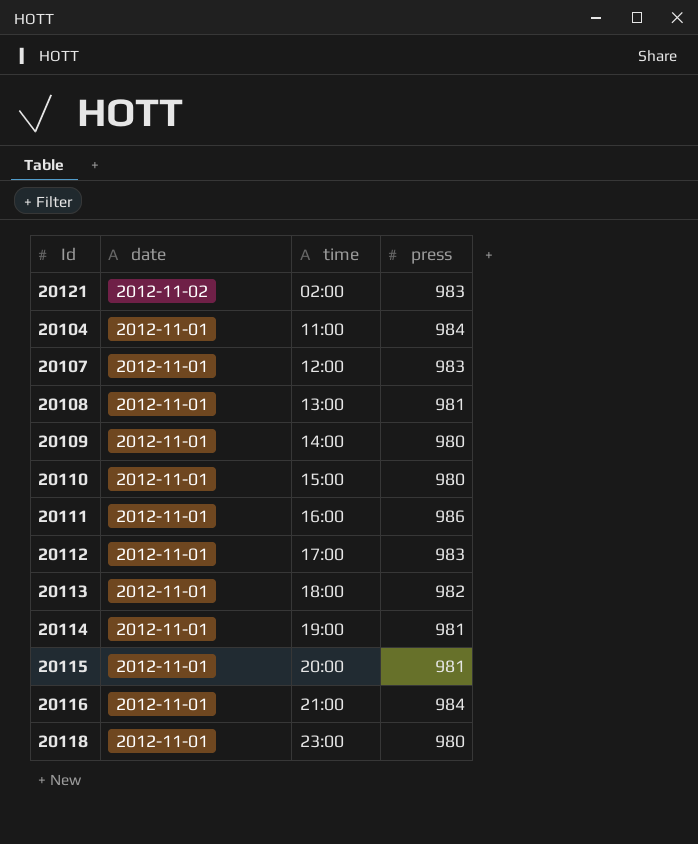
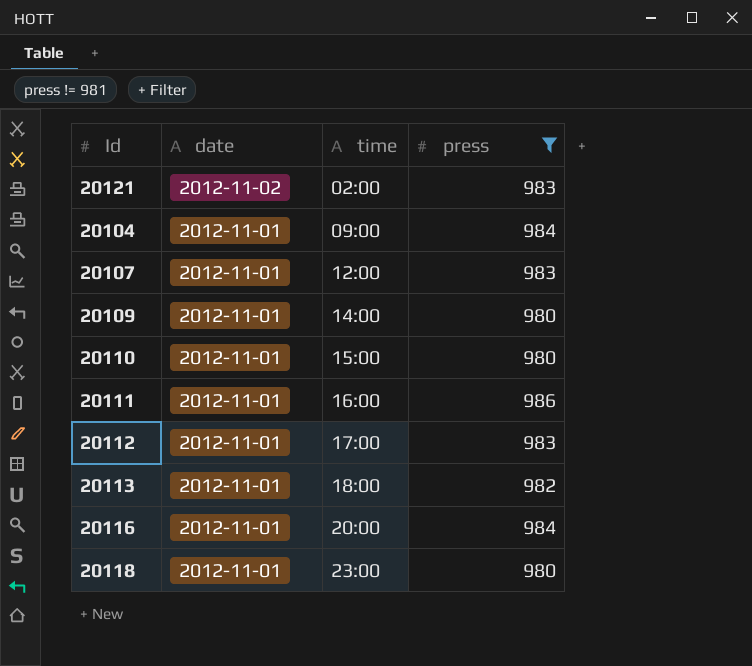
filter: none -> press != 981
20104 | time: 11:00 -> 09:00
20116 | time: 21:00 -> 20:00

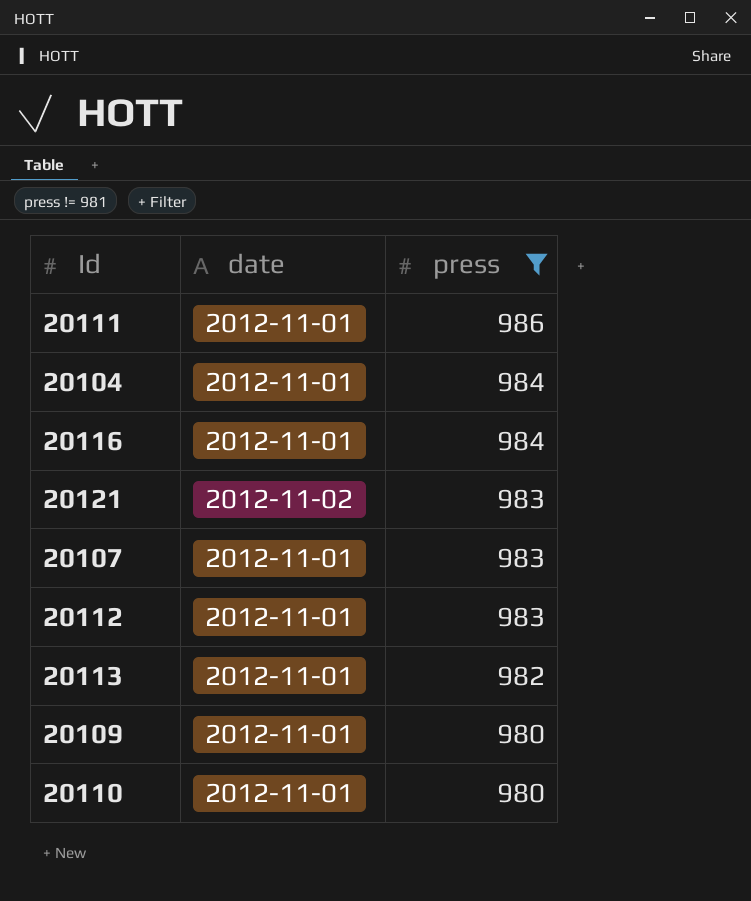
row order: date descending -> press descending
column time | position: 3 -> none
row 20118: 2012-11-01 | 23:00 | 980 -> none

